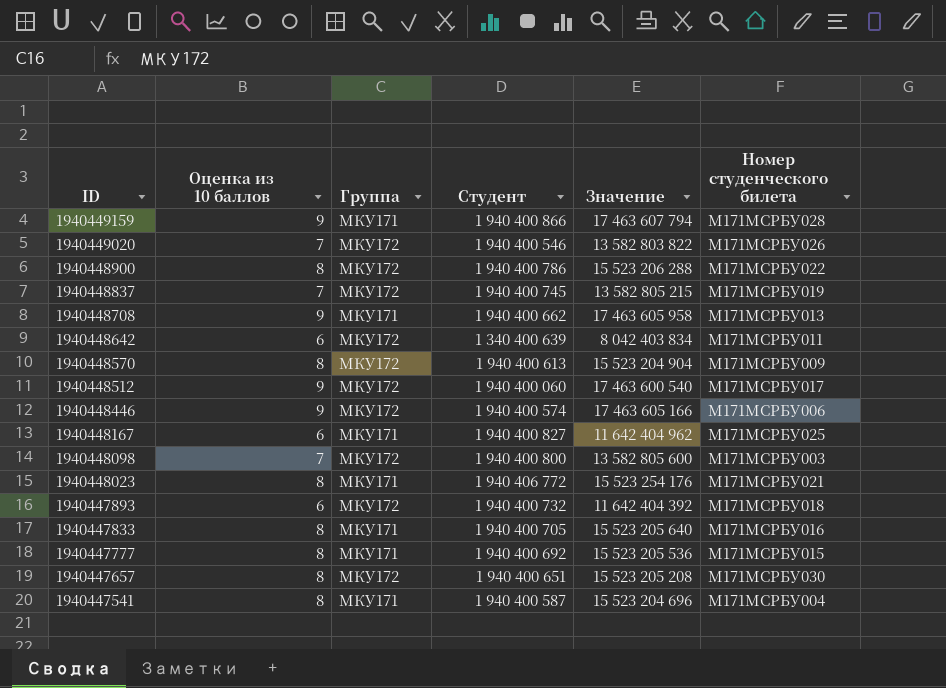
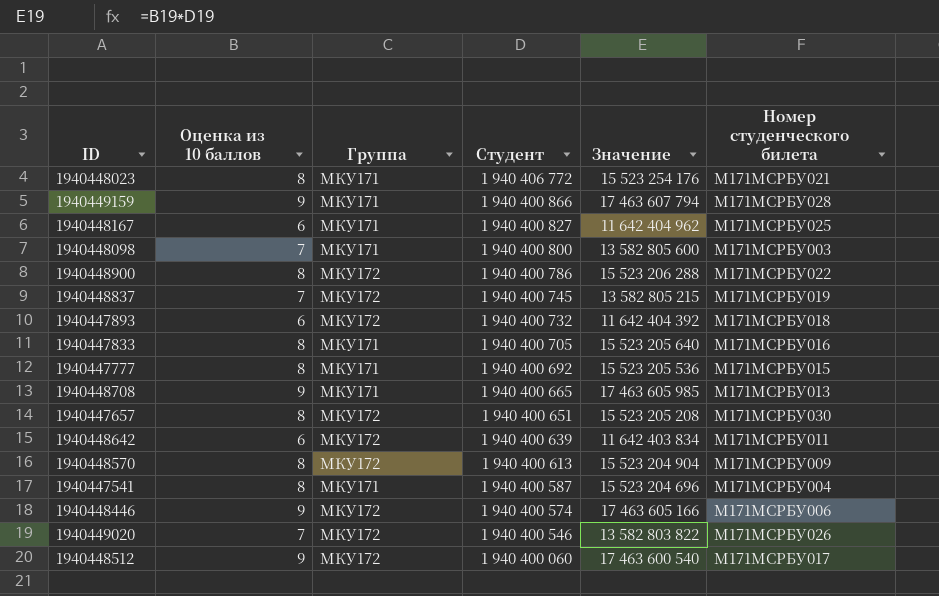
row order: ID descending -> Студент descending
1940448098 | Группа: МКУ172 -> МКУ171
1940448708 | Студент: 1 940 400 662 -> 1 940 400 665
1940448708 | Значение: 17 463 605 958 -> 17 463 605 985
1940448642 | Студент: 1 340 400 639 -> 1 940 400 639
1940448642 | Значение: 8 042 403 834 -> 11 642 403 834

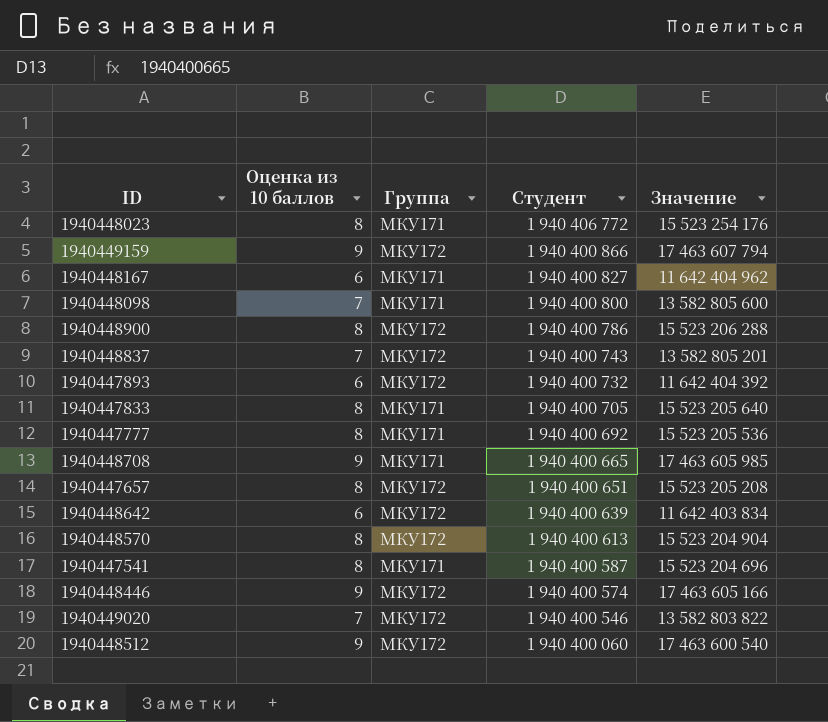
column Номер студенческого билета | position: 6 -> none
1940449159 | Группа: МКУ171 -> МКУ172
1940448837 | Студент: 1 940 400 745 -> 1 940 400 743
1940448837 | Значение: 13 582 805 215 -> 13 582 805 201

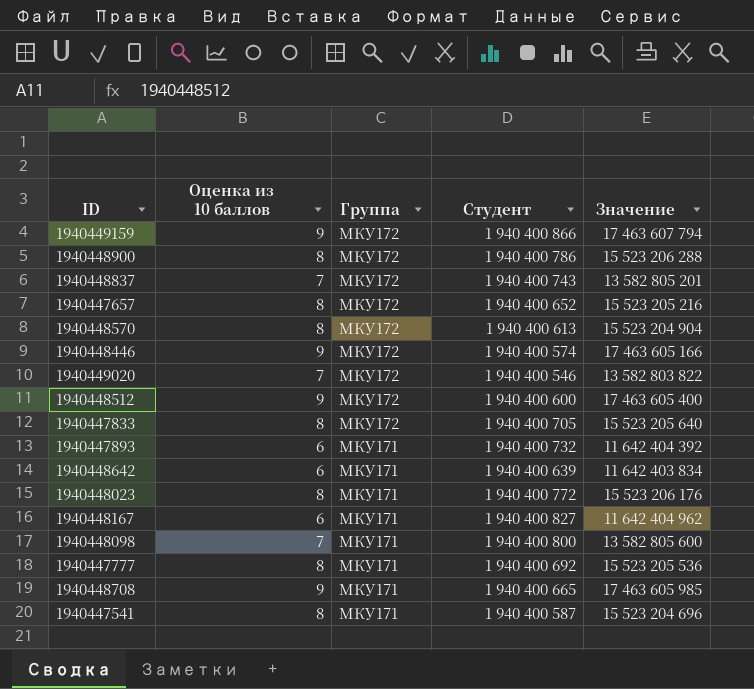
row order: Студент descending -> Группа descending
1940447657 | Студент: 1 940 400 651 -> 1 940 400 652
1940447657 | Значение: 15 523 205 208 -> 15 523 205 216
1940448512 | Студент: 1 940 400 060 -> 1 940 400 600
1940448512 | Значение: 17 463 600 540 -> 17 463 605 400
1940447833 | Группа: МКУ171 -> МКУ172
1940447893 | Группа: МКУ172 -> МКУ171
1940448642 | Группа: МКУ172 -> МКУ171
1940448023 | Студент: 1 940 406 772 -> 1 940 400 772
1940448023 | Значение: 15 523 254 176 -> 15 523 206 176

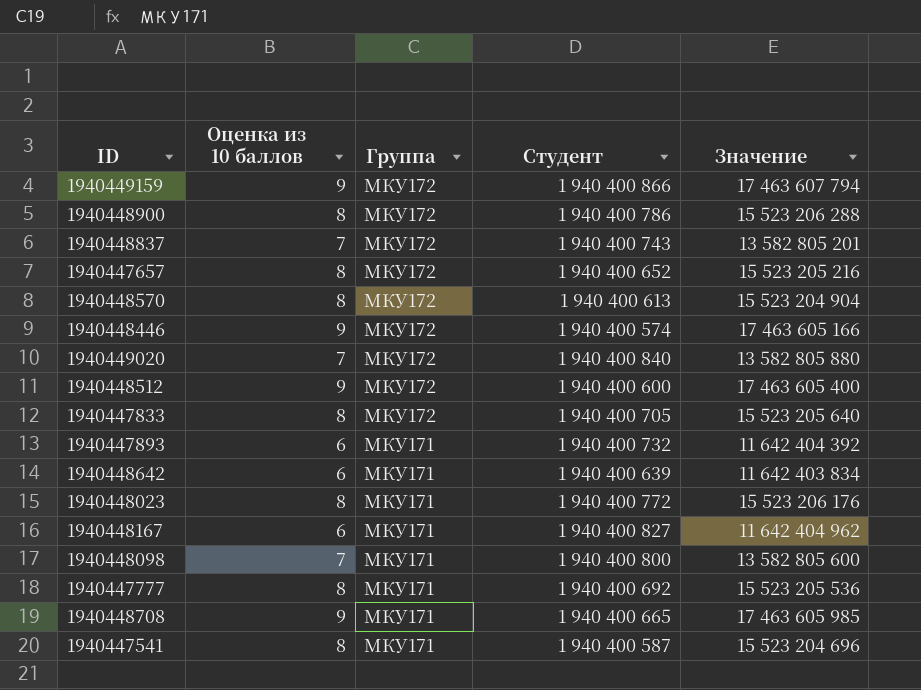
1940449020 | Студент: 1 940 400 546 -> 1 940 400 840
1940449020 | Значение: 13 582 803 822 -> 13 582 805 880

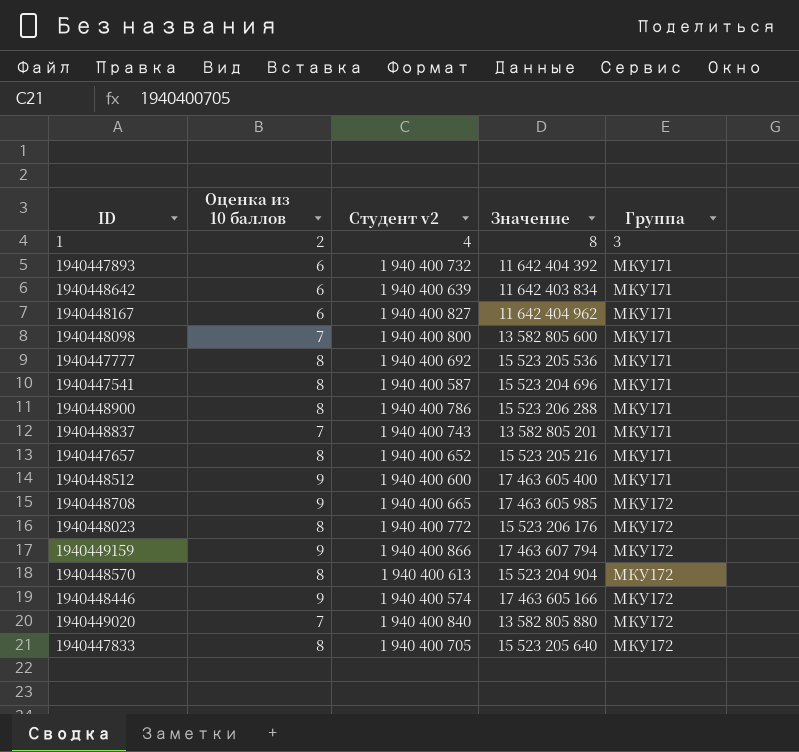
row order: Группа descending -> Группа ascending
column name: Студент -> Студент v2
column Группа | position: 3 -> 5
row 1: none -> 2 | 4 | 8 | 3
1940448900 | Группа: МКУ172 -> МКУ171
1940448837 | Группа: МКУ172 -> МКУ171
1940447657 | Группа: МКУ172 -> МКУ171
1940448512 | Группа: МКУ172 -> МКУ171
1940448708 | Группа: МКУ171 -> МКУ172
1940448023 | Группа: МКУ171 -> МКУ172

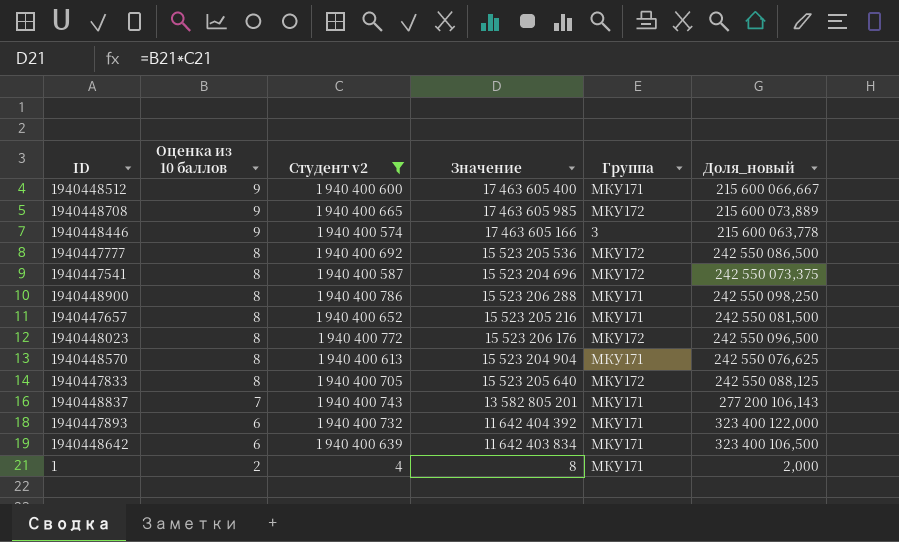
filter: none -> Студент v2 <= 1 940 400 786
row order: Группа ascending -> Оценка из 10 баллов descending
column Доля_новый | formula: none -> [Студент v2] / [Оценка из 10 баллов]
1940448446 | Группа: МКУ172 -> 3
1940447777 | Группа: МКУ171 -> МКУ172
1940447541 | Группа: МКУ171 -> МКУ172
1940448570 | Группа: МКУ172 -> МКУ171
1 | Группа: 3 -> МКУ171

